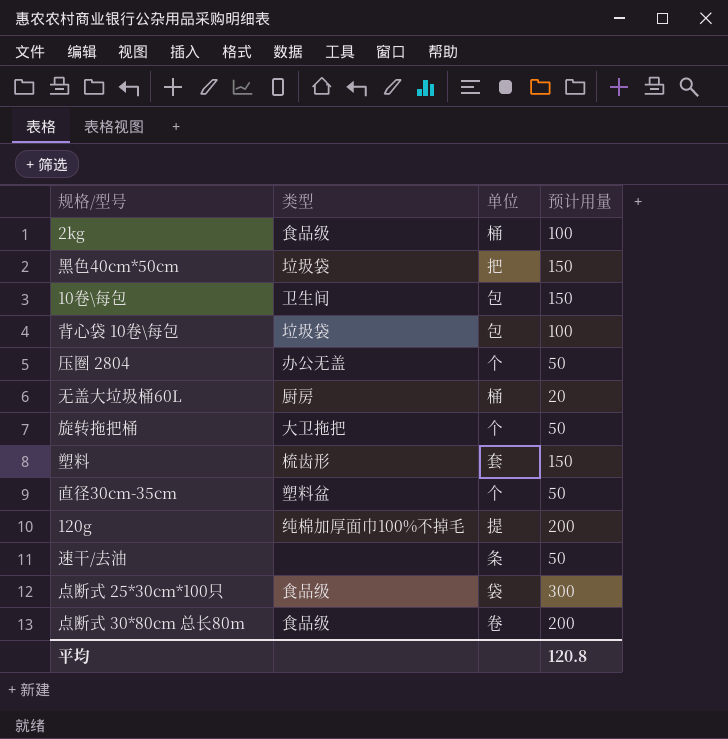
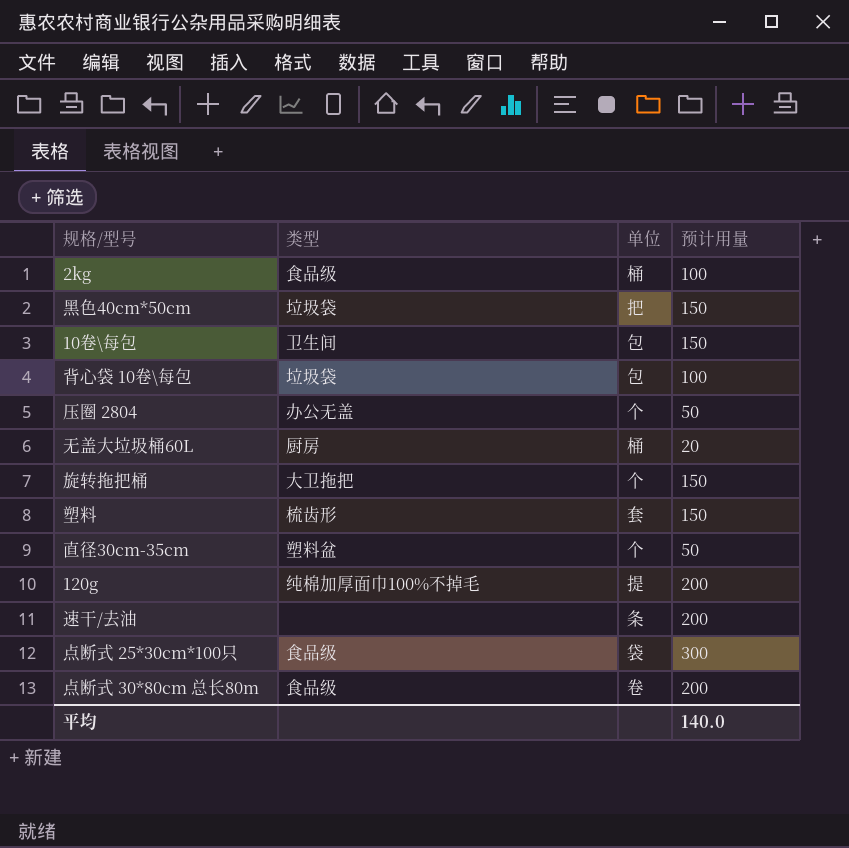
旋转拖把桶 | 预计用量: 50 -> 150
速干/去油 | 预计用量: 50 -> 200
平均 | 预计用量: 120.8 -> 140.0

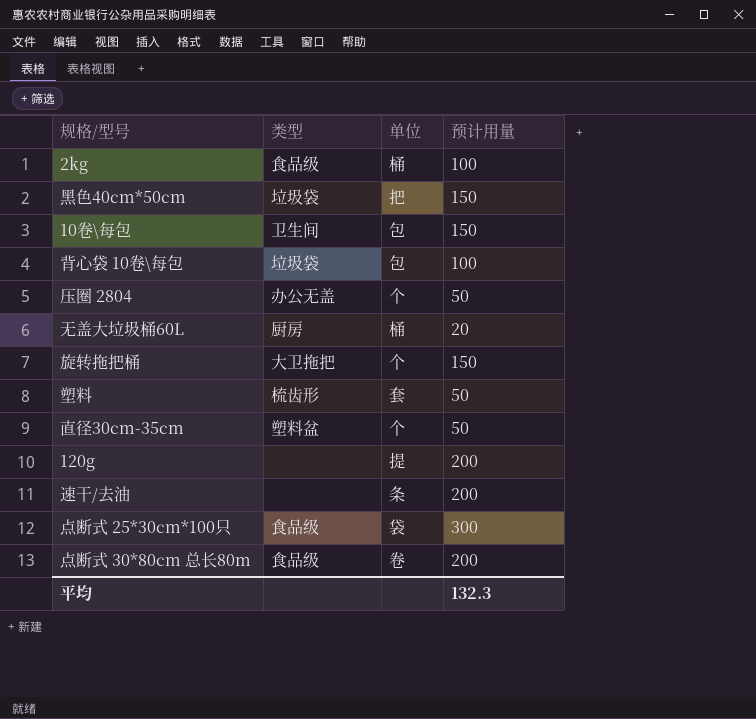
塑料 | 预计用量: 150 -> 50
120g | 类型: 纯棉加厚面巾100%不掉毛 -> none
平均 | 预计用量: 140.0 -> 132.3

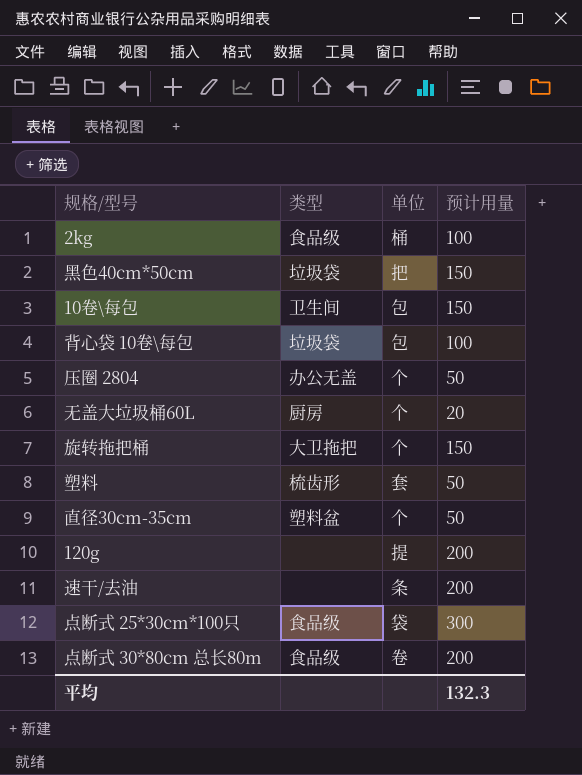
无盖大垃圾桶60L | 单位: 桶 -> 个

